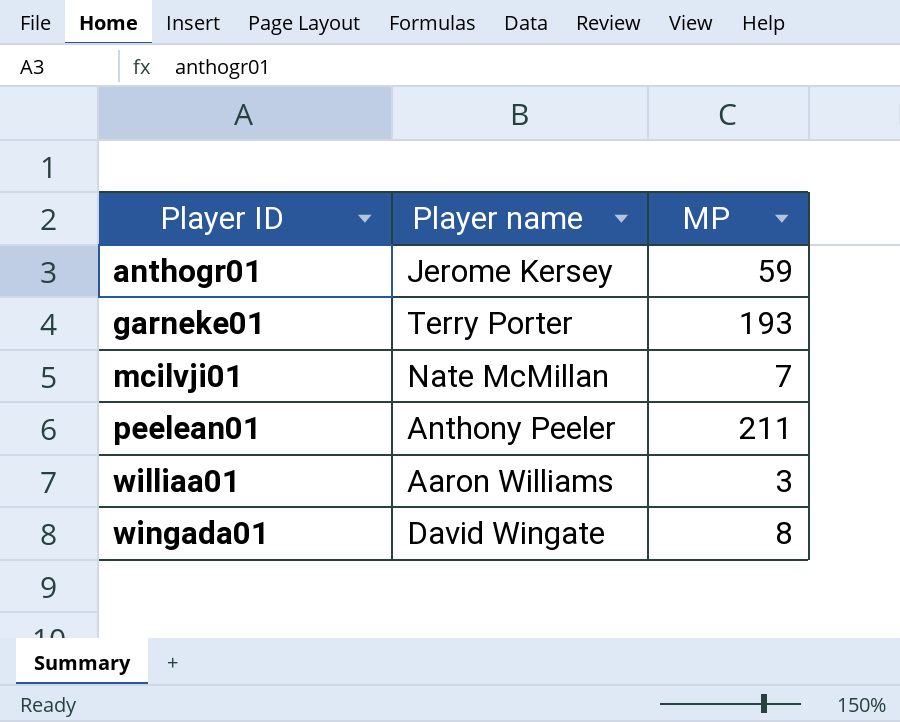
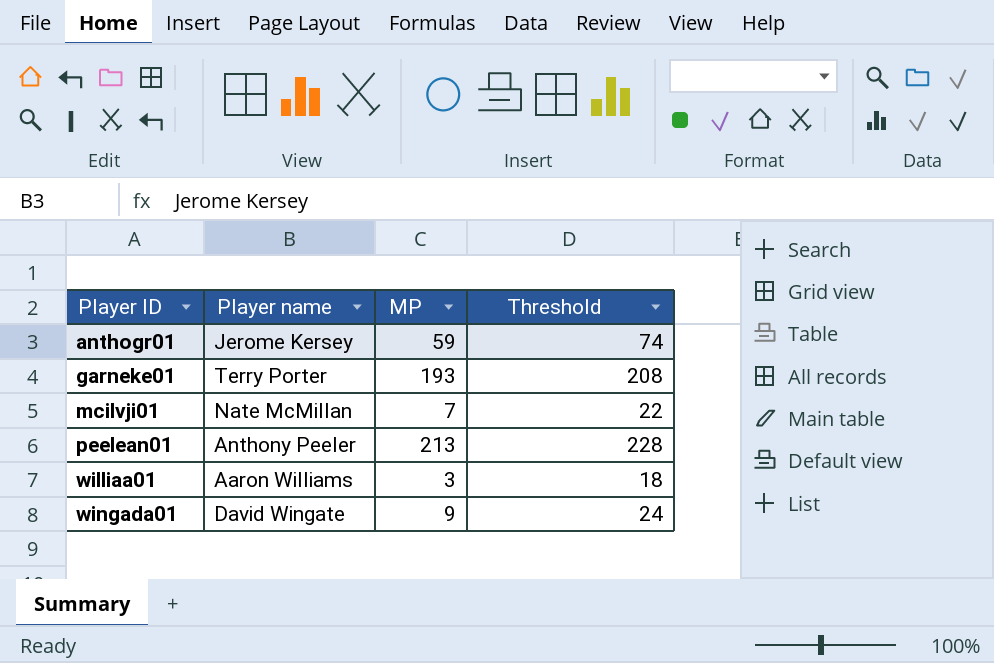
column Threshold | formula: none -> [MP] + 15
peelean01 | MP: 211 -> 213
wingada01 | MP: 8 -> 9

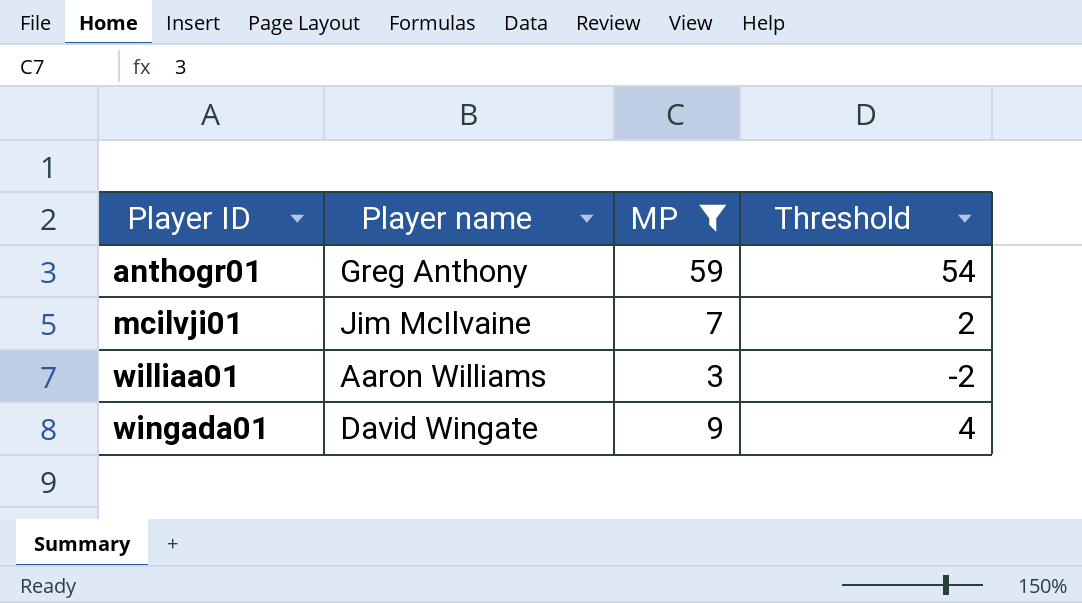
filter: none -> MP <= 59
column Threshold | formula: [MP] + 15 -> [MP] - 5
anthogr01 | Player name: Jerome Kersey -> Greg Anthony
mcilvji01 | Player name: Nate McMillan -> Jim McIlvaine

